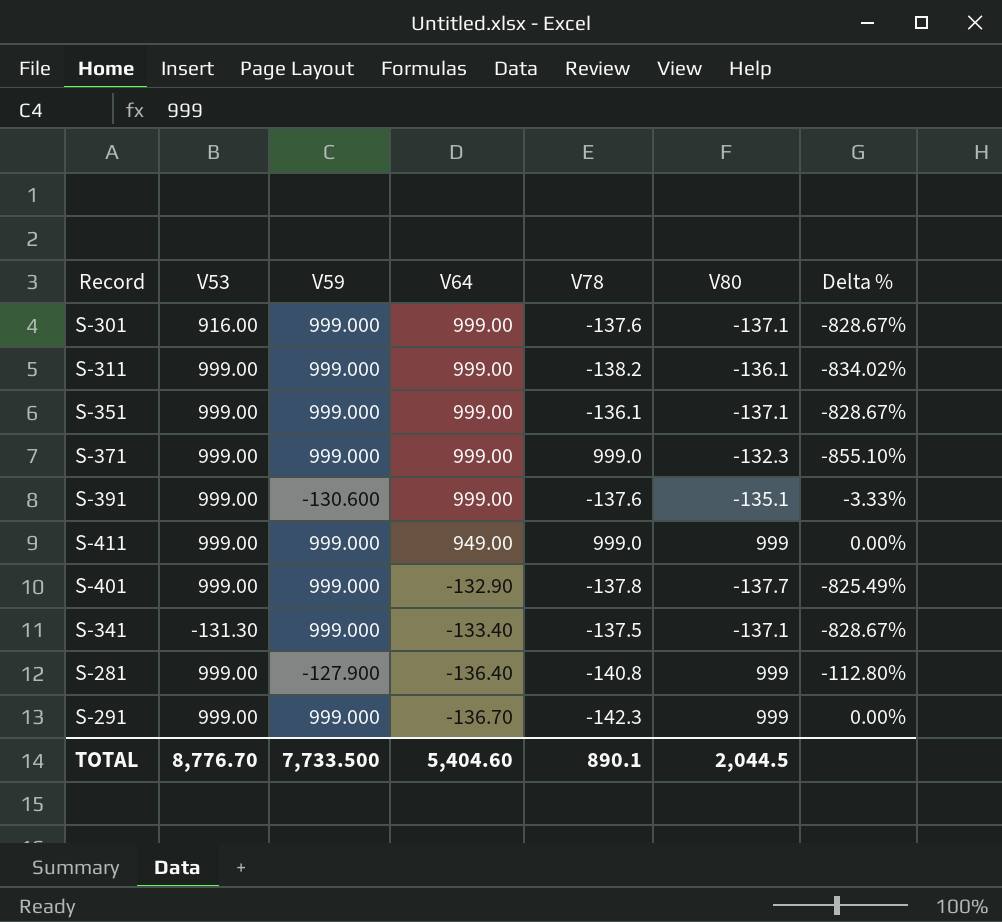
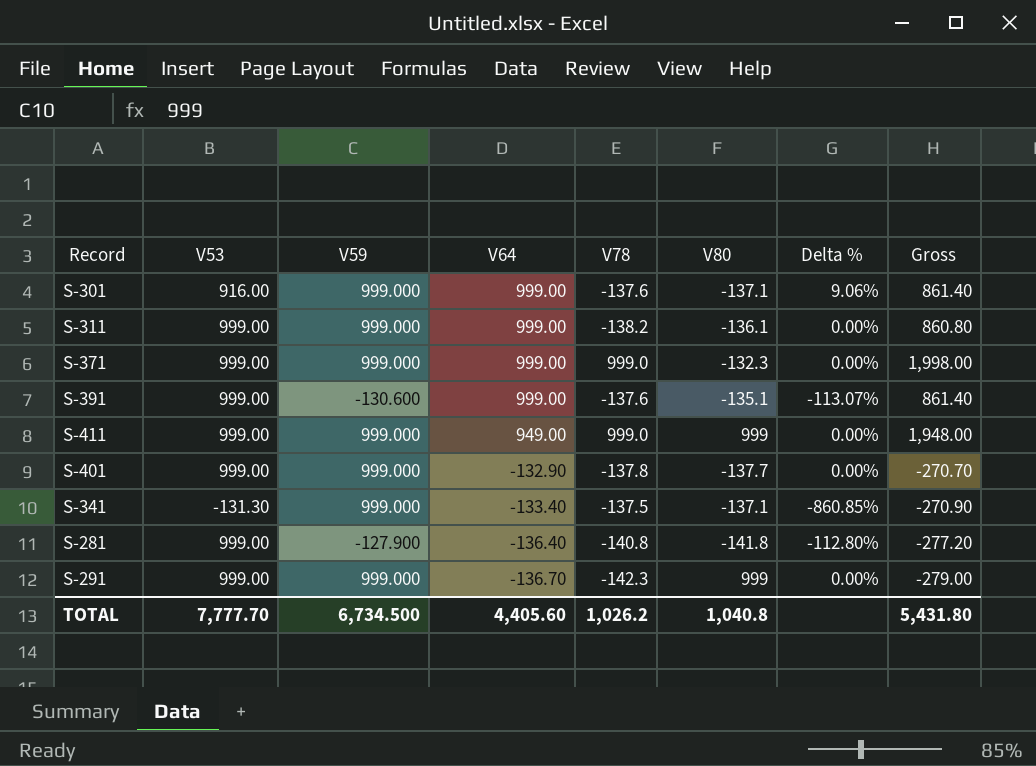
column Delta % | formula: ([V59] - [V80]) / [V80] -> ([V59] - [V53]) / [V53]
column Gross | formula: none -> [V64] + [V78]
row S-351: 999.00 | 999.000 | 999.00 | -136.1 | -137.1 | -828.67% -> none
S-281 | V80: 999 -> -141.8
TOTAL | V53: 8,776.70 -> 7,777.70
TOTAL | V59: 7,733.500 -> 6,734.500
TOTAL | V64: 5,404.60 -> 4,405.60
TOTAL | V78: 890.1 -> 1,026.2
TOTAL | V80: 2,044.5 -> 1,040.8

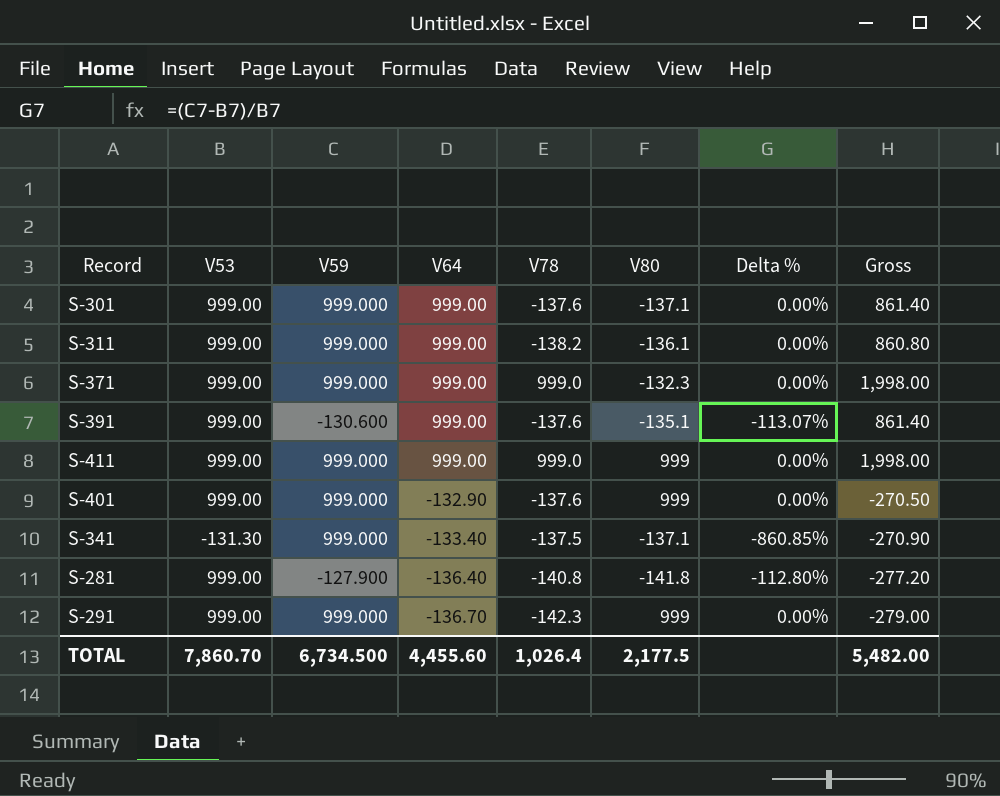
S-301 | V53: 916.00 -> 999.00
S-301 | Delta %: 9.06% -> 0.00%
S-411 | V64: 949.00 -> 999.00
S-411 | Gross: 1,948.00 -> 1,998.00
S-401 | V78: -137.8 -> -137.6
S-401 | V80: -137.7 -> 999
S-401 | Gross: -270.70 -> -270.50
TOTAL | V53: 7,777.70 -> 7,860.70
TOTAL | V64: 4,405.60 -> 4,455.60
TOTAL | V78: 1,026.2 -> 1,026.4
TOTAL | V80: 1,040.8 -> 2,177.5
TOTAL | Gross: 5,431.80 -> 5,482.00

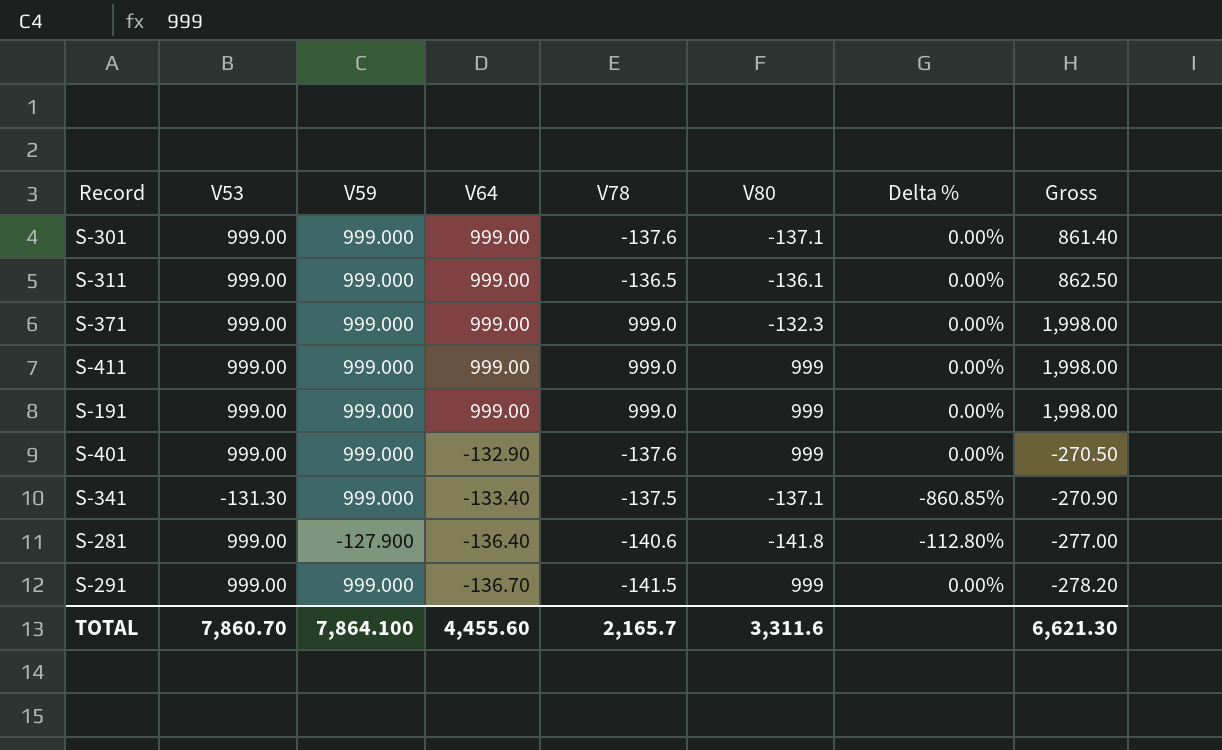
row S-391: 999.00 | -130.600 | 999.00 | -137.6 | -135.1 | -113.07% | 861.40 -> none
S-311 | V78: -138.2 -> -136.5
S-311 | Gross: 860.80 -> 862.50
row S-191: none -> 999.00 | 999.000 | 999.00 | 999.0 | 999 | 0.00% | 1,998.00
S-281 | V78: -140.8 -> -140.6
S-281 | Gross: -277.20 -> -277.00
S-291 | V78: -142.3 -> -141.5
S-291 | Gross: -279.00 -> -278.20
TOTAL | V59: 6,734.500 -> 7,864.100
TOTAL | V78: 1,026.4 -> 2,165.7
TOTAL | V80: 2,177.5 -> 3,311.6
TOTAL | Gross: 5,482.00 -> 6,621.30

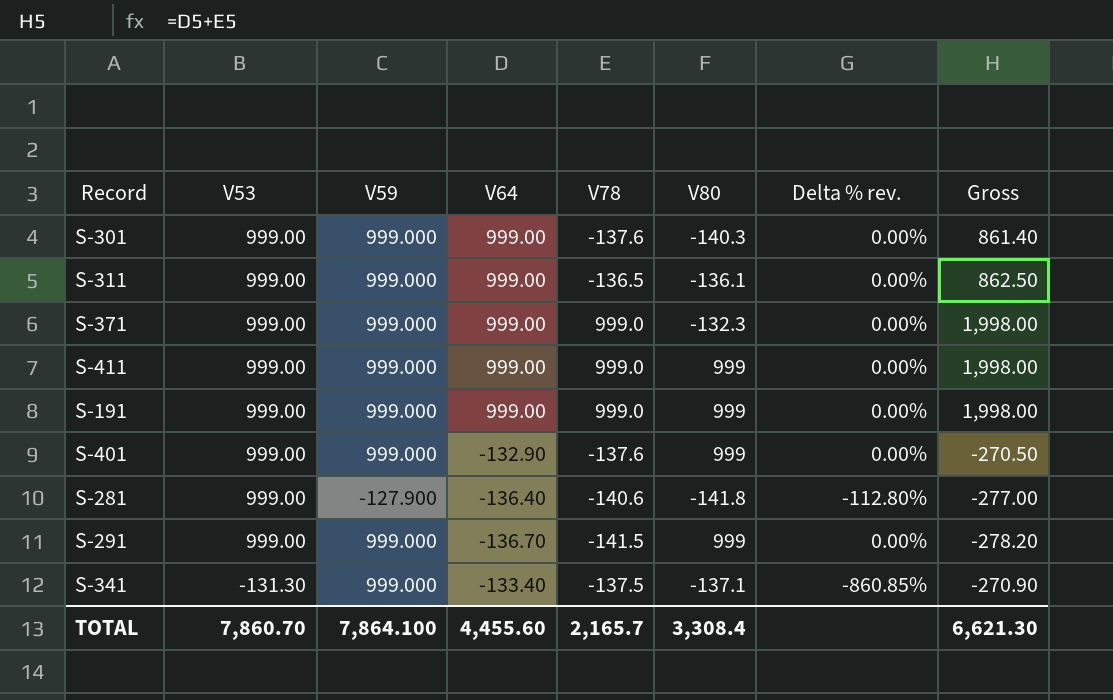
row order: V64 descending -> V53 descending
column name: Delta % -> Delta % rev.
S-301 | V80: -137.1 -> -140.3
TOTAL | V80: 3,311.6 -> 3,308.4

